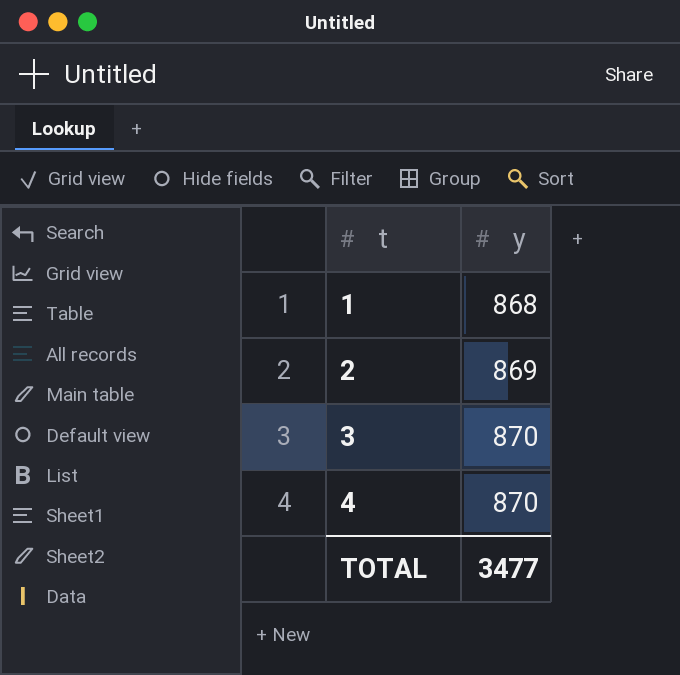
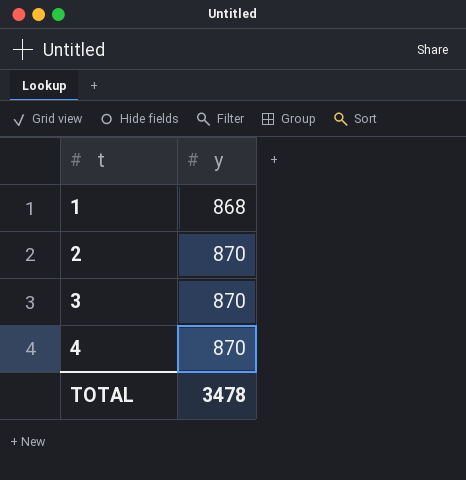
2 | y: 869 -> 870
TOTAL | y: 3477 -> 3478

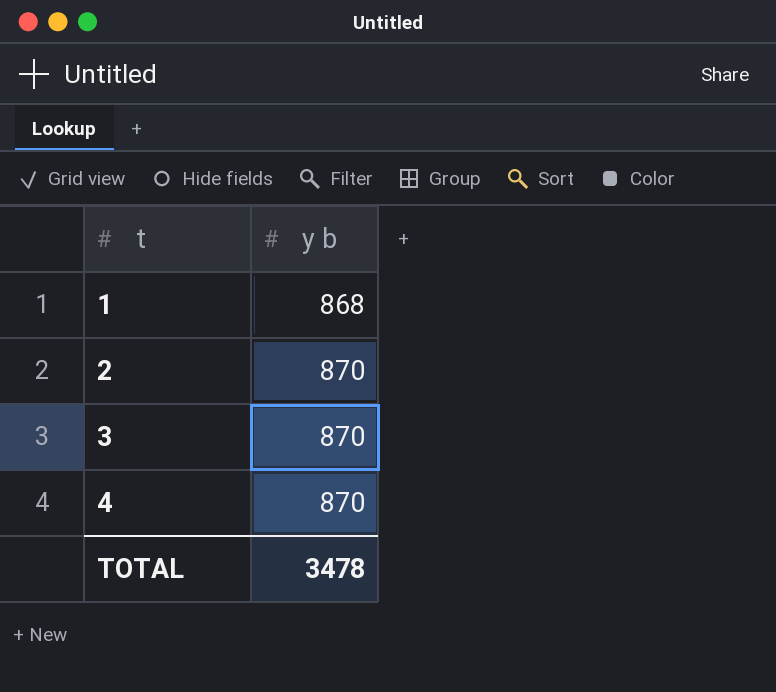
column name: y -> y b

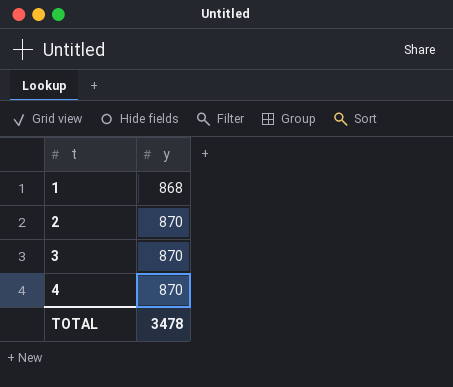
column name: y b -> y

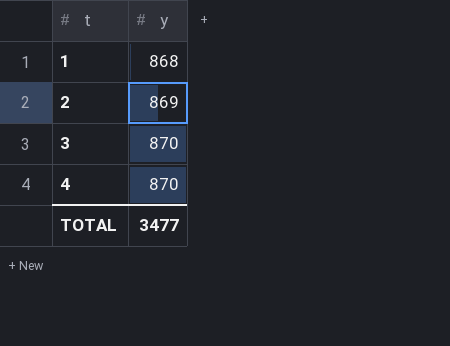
2 | y: 870 -> 869
TOTAL | y: 3478 -> 3477

